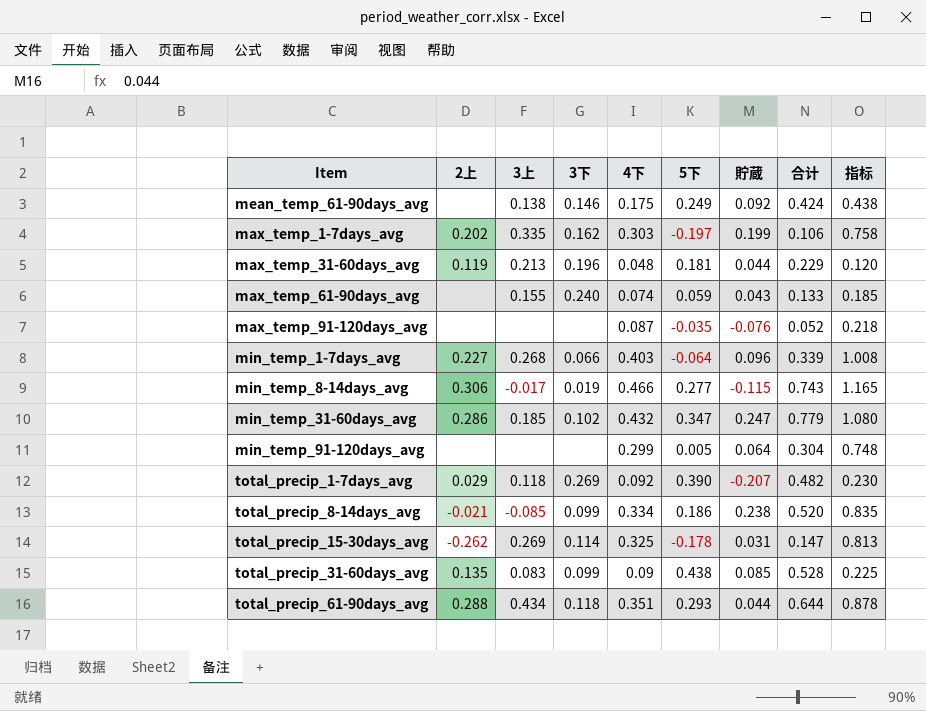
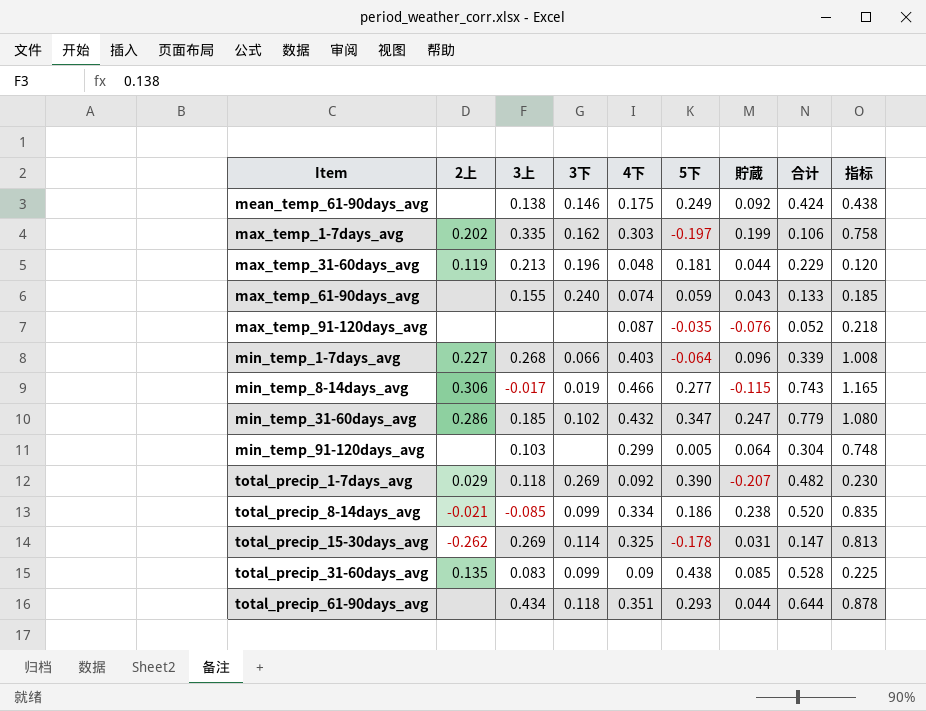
min_temp_91-120days_avg | 3上: none -> 0.103
total_precip_61-90days_avg | 2上: 0.288 -> none

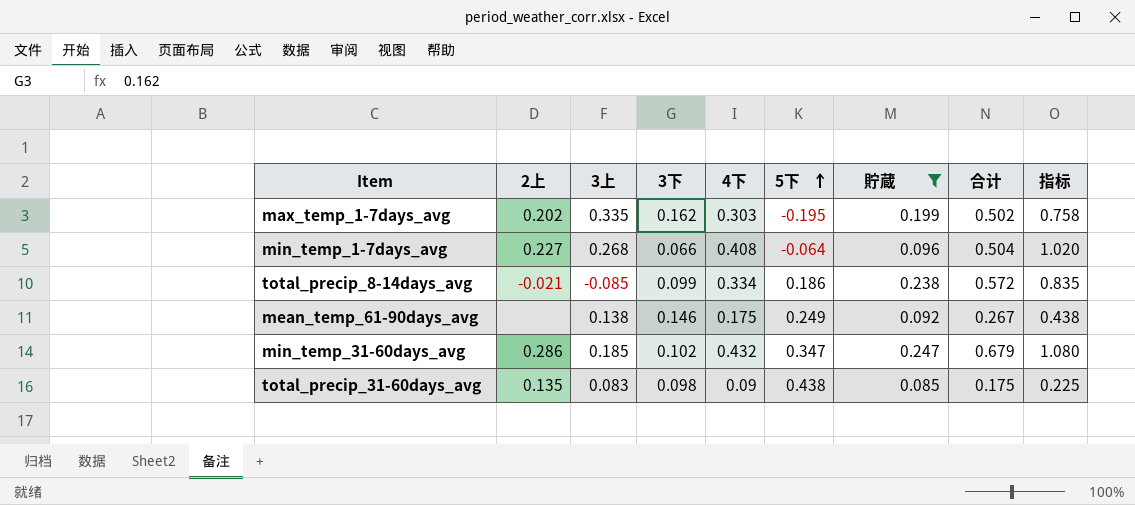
filter: none -> 貯蔵 >= 0.085
row order: none -> 5下 ascending
column 合计 | formula: [4下] + [5下] -> [4下] + [貯蔵]
max_temp_1-7days_avg | 5下: -0.197 -> -0.195
min_temp_1-7days_avg | 4下: 0.403 -> 0.408
min_temp_1-7days_avg | 指标: 1.008 -> 1.020
total_precip_31-60days_avg | 3下: 0.099 -> 0.098

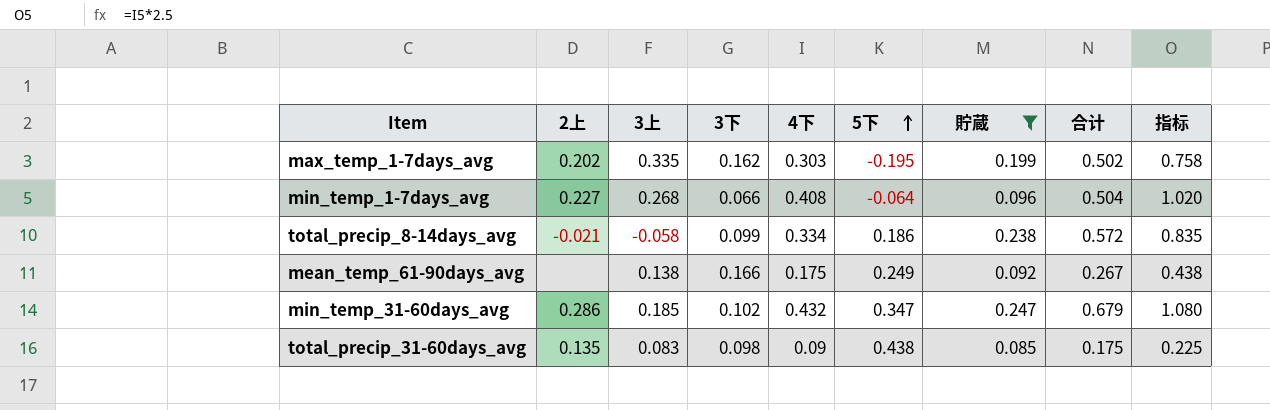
total_precip_8-14days_avg | 3上: -0.085 -> -0.058
mean_temp_61-90days_avg | 3下: 0.146 -> 0.166

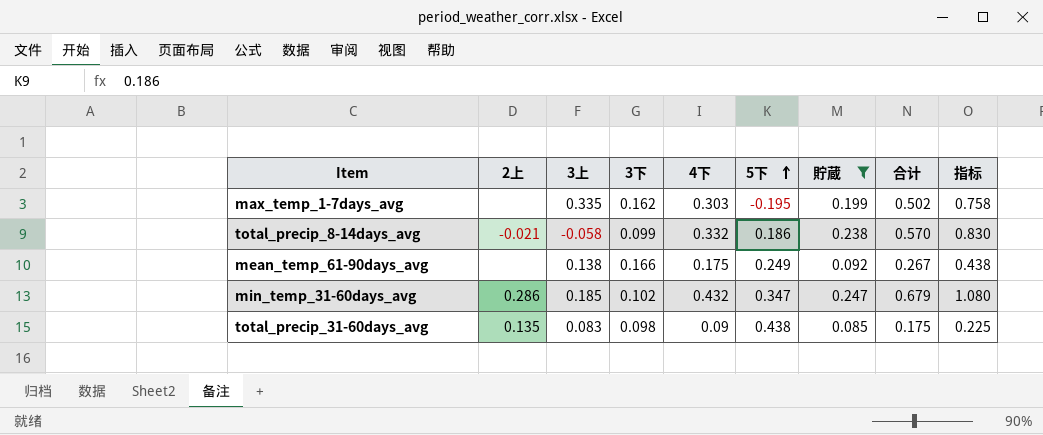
row min_temp_1-7days_avg: 0.227 | 0.268 | 0.066 | 0.408 | -0.064 | 0.096 | 0.504 | 1.020 -> none
max_temp_1-7days_avg | 2上: 0.202 -> none
total_precip_8-14days_avg | 4下: 0.334 -> 0.332
total_precip_8-14days_avg | 合计: 0.572 -> 0.570
total_precip_8-14days_avg | 指标: 0.835 -> 0.830

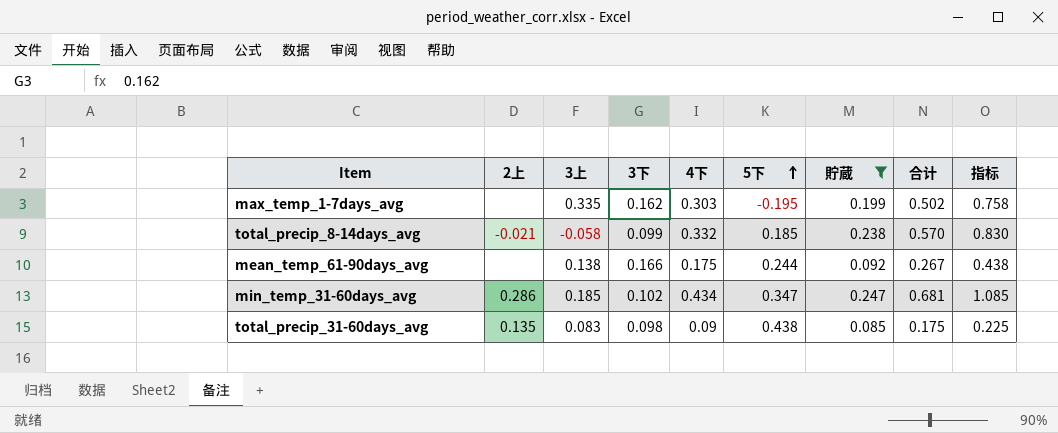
total_precip_8-14days_avg | 5下: 0.186 -> 0.185
mean_temp_61-90days_avg | 5下: 0.249 -> 0.244
min_temp_31-60days_avg | 4下: 0.432 -> 0.434
min_temp_31-60days_avg | 合计: 0.679 -> 0.681
min_temp_31-60days_avg | 指标: 1.080 -> 1.085

